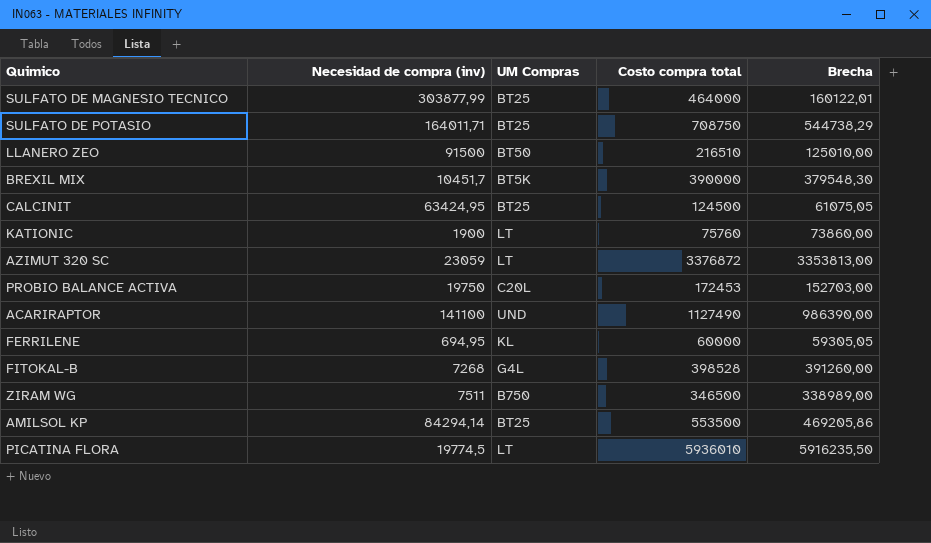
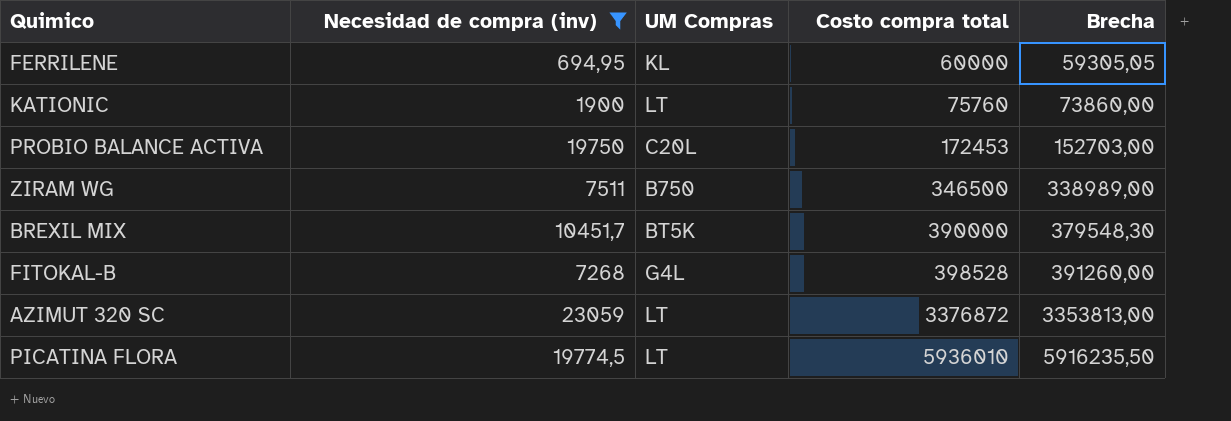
filter: none -> Necesidad de compra (inv) <= 23059
row order: none -> Costo compra total ascending

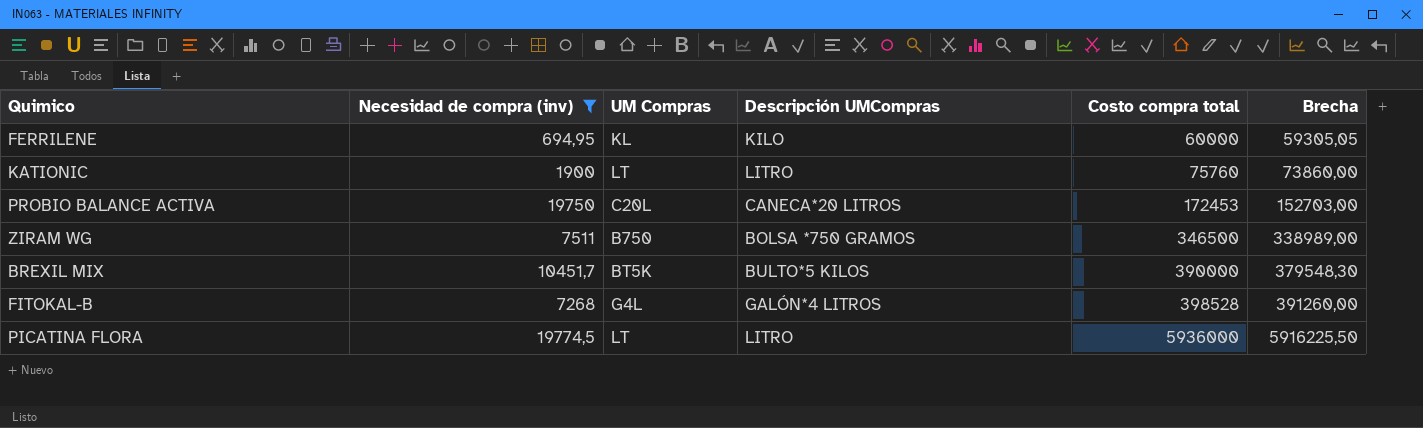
column Descripción UMCompras | position: none -> 4
row AZIMUT 320 SC: 23059 | LT | 3376872 | 3353813,00 -> none
PICATINA FLORA | Costo compra total: 5936010 -> 5936000
PICATINA FLORA | Brecha: 5916235,50 -> 5916225,50

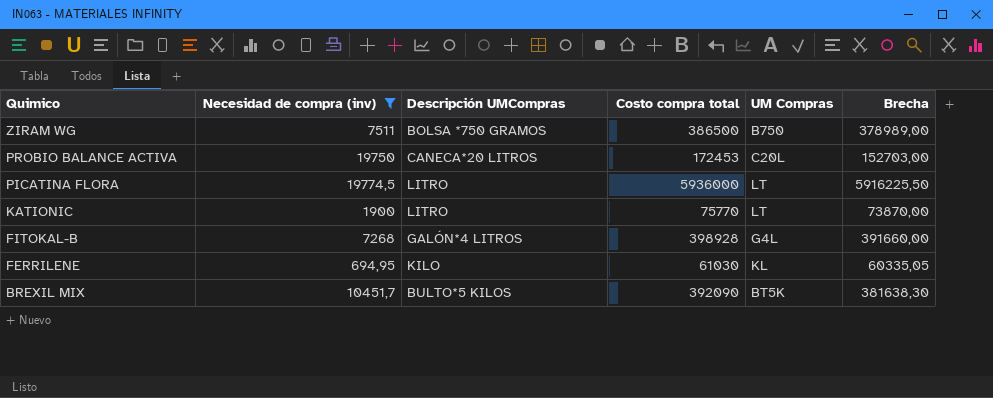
row order: Costo compra total ascending -> Quimico descending
column UM Compras | position: 3 -> 5
ZIRAM WG | Costo compra total: 346500 -> 386500
ZIRAM WG | Brecha: 338989,00 -> 378989,00
KATIONIC | Costo compra total: 75760 -> 75770
KATIONIC | Brecha: 73860,00 -> 73870,00
FITOKAL-B | Costo compra total: 398528 -> 398928
FITOKAL-B | Brecha: 391260,00 -> 391660,00
FERRILENE | Costo compra total: 60000 -> 61030
FERRILENE | Brecha: 59305,05 -> 60335,05
BREXIL MIX | Costo compra total: 390000 -> 392090
BREXIL MIX | Brecha: 379548,30 -> 381638,30

